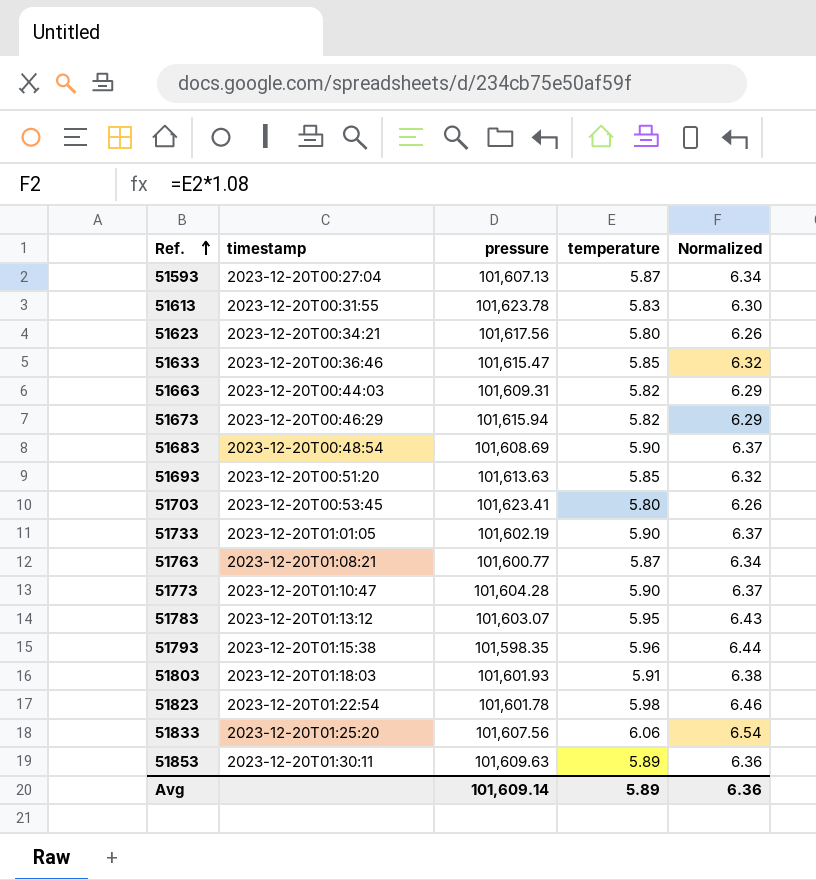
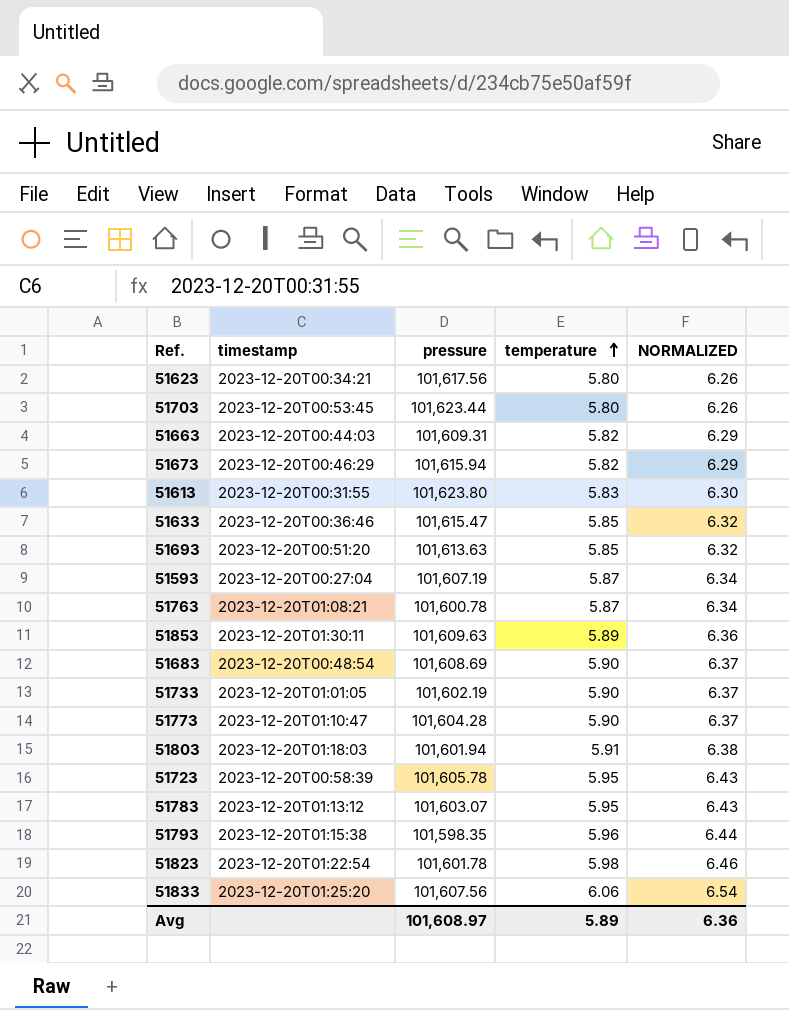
row order: Ref. ascending -> temperature ascending
column name: Normalized -> NORMALIZED
51703 | pressure: 101,623.41 -> 101,623.44
51613 | pressure: 101,623.78 -> 101,623.80
51593 | pressure: 101,607.13 -> 101,607.19
51763 | pressure: 101,600.77 -> 101,600.78
51803 | pressure: 101,601.93 -> 101,601.94
row 51723: none -> 2023-12-20T00:58:39 | 101,605.78 | 5.95 | 6.43
Avg | pressure: 101,609.14 -> 101,608.97

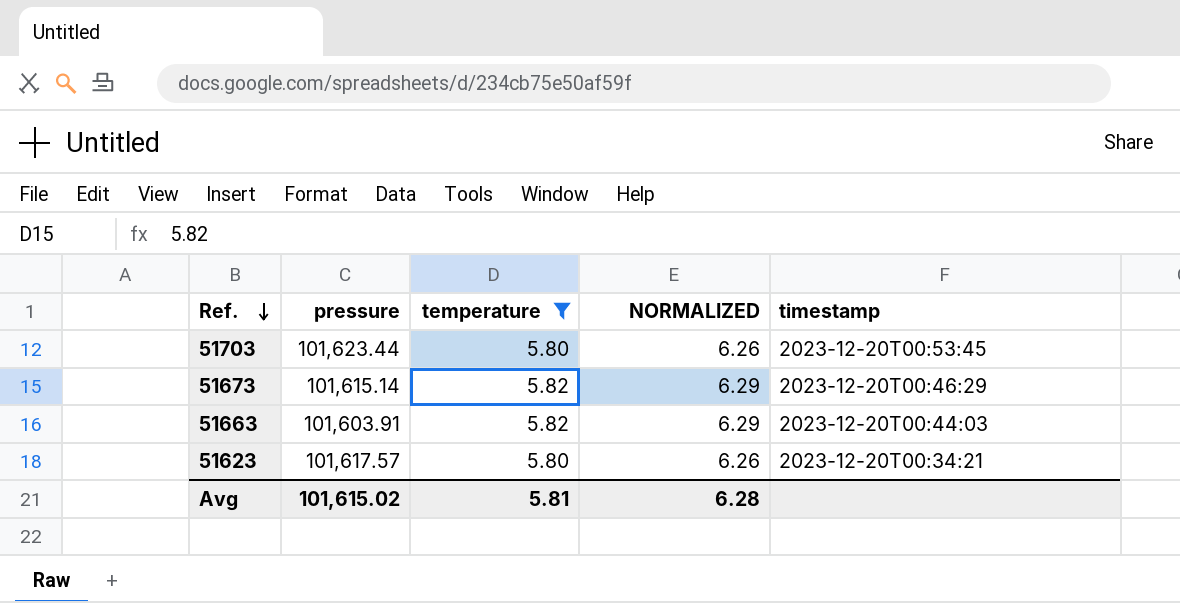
filter: none -> temperature <= 5.82
row order: temperature ascending -> Ref. descending
column timestamp | position: 2 -> 5
51673 | pressure: 101,615.94 -> 101,615.14
51663 | pressure: 101,609.31 -> 101,603.91
51623 | pressure: 101,617.56 -> 101,617.57
Avg | pressure: 101,608.97 -> 101,615.02
Avg | temperature: 5.89 -> 5.81
Avg | NORMALIZED: 6.36 -> 6.28

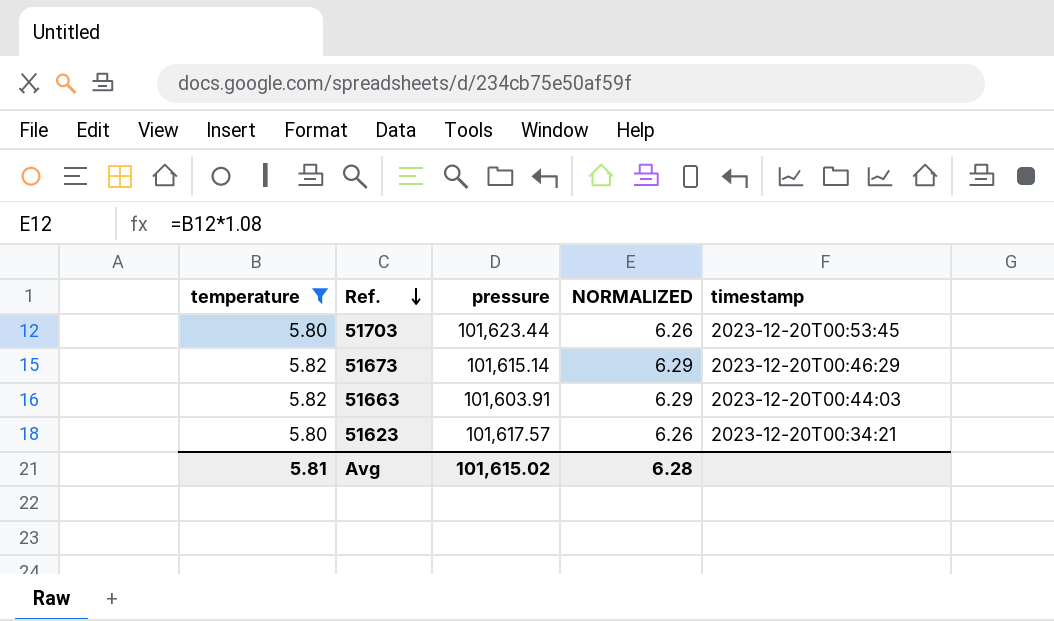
column temperature | position: 3 -> 1

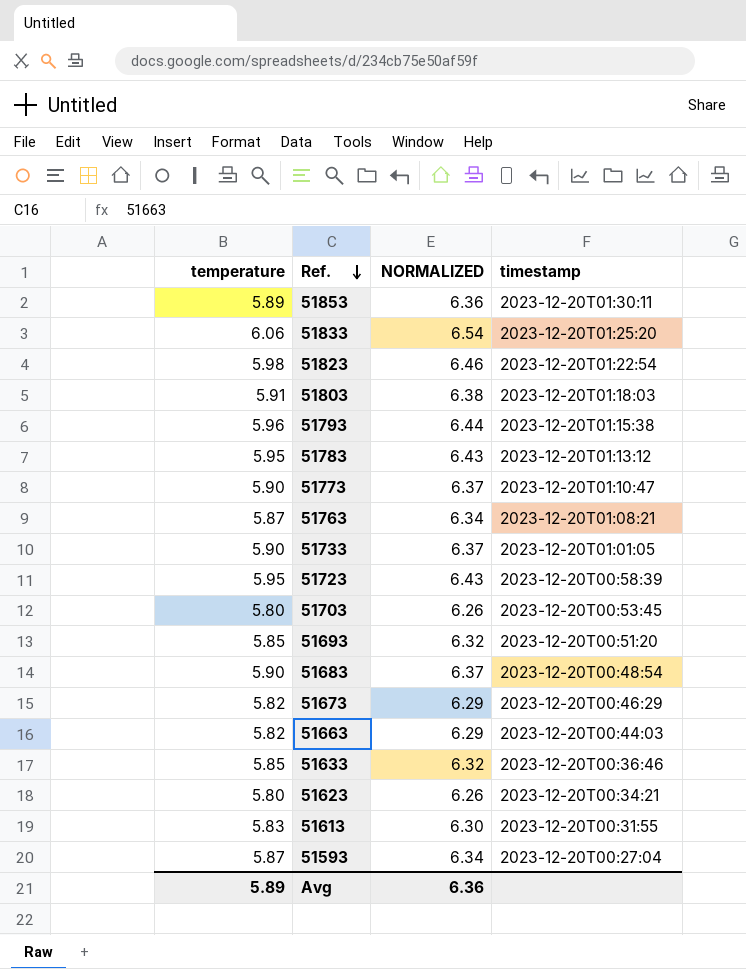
filter: temperature <= 5.82 -> none
column pressure | position: 3 -> none
Avg | temperature: 5.81 -> 5.89
Avg | NORMALIZED: 6.28 -> 6.36

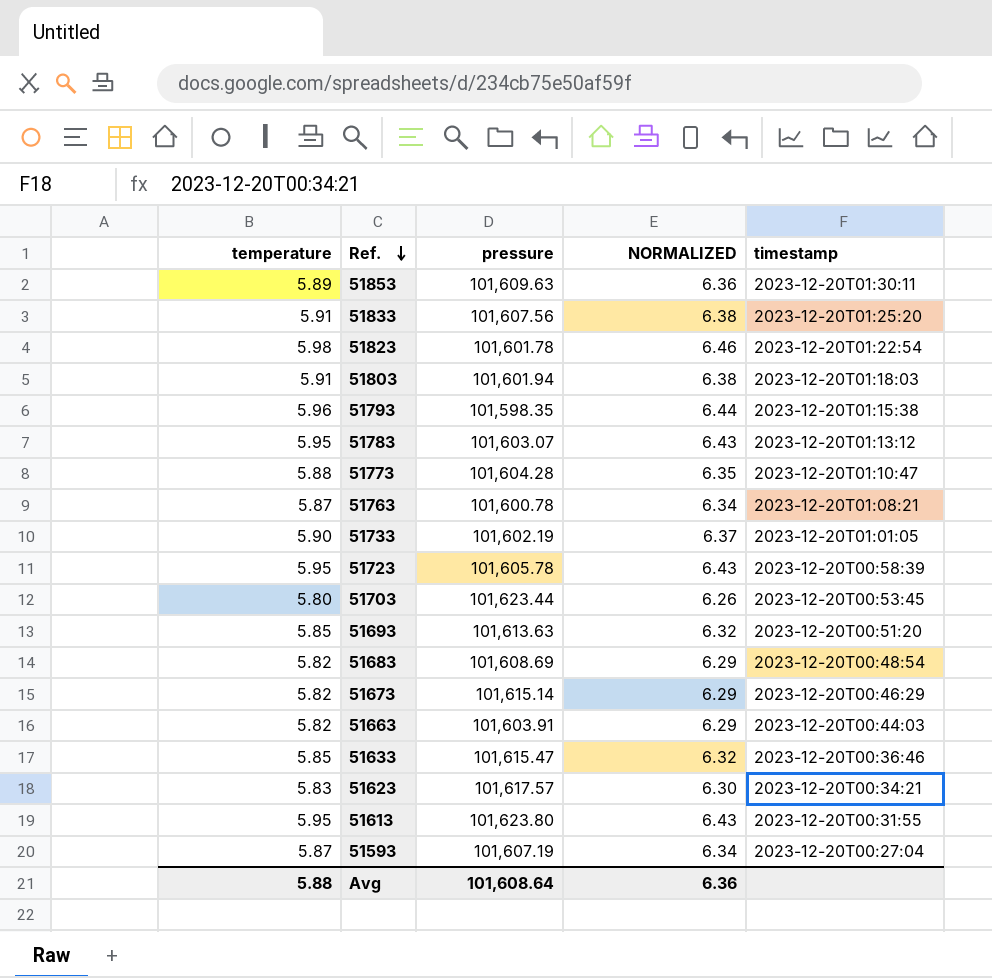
column pressure | position: none -> 3
51833 | temperature: 6.06 -> 5.91
51833 | NORMALIZED: 6.54 -> 6.38
51773 | temperature: 5.90 -> 5.88
51773 | NORMALIZED: 6.37 -> 6.35
51683 | temperature: 5.90 -> 5.82
51683 | NORMALIZED: 6.37 -> 6.29
51623 | temperature: 5.80 -> 5.83
51623 | NORMALIZED: 6.26 -> 6.30
51613 | temperature: 5.83 -> 5.95
51613 | NORMALIZED: 6.30 -> 6.43
Avg | temperature: 5.89 -> 5.88

